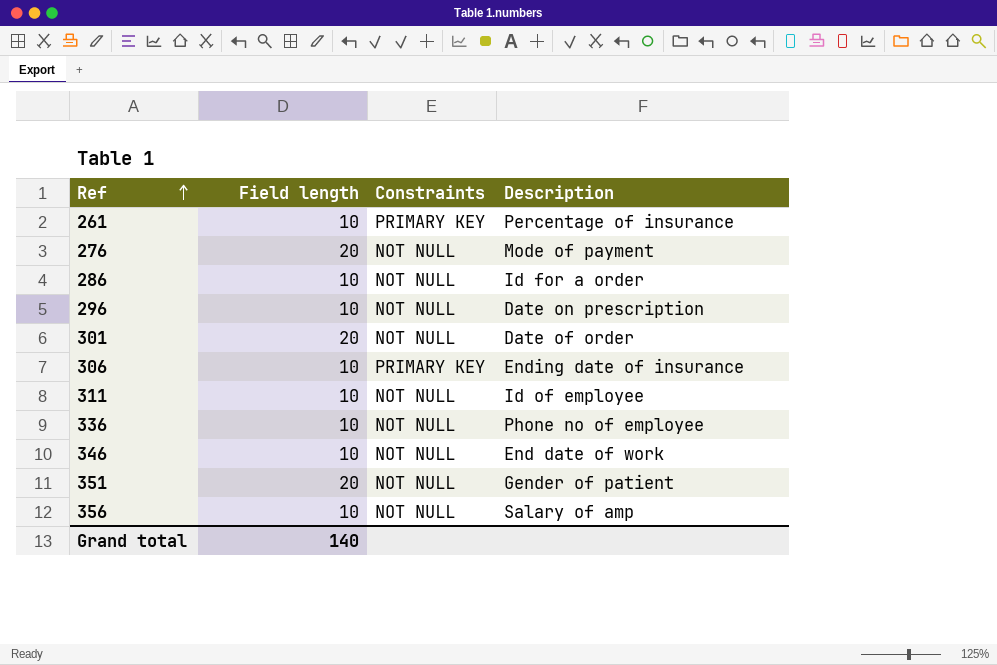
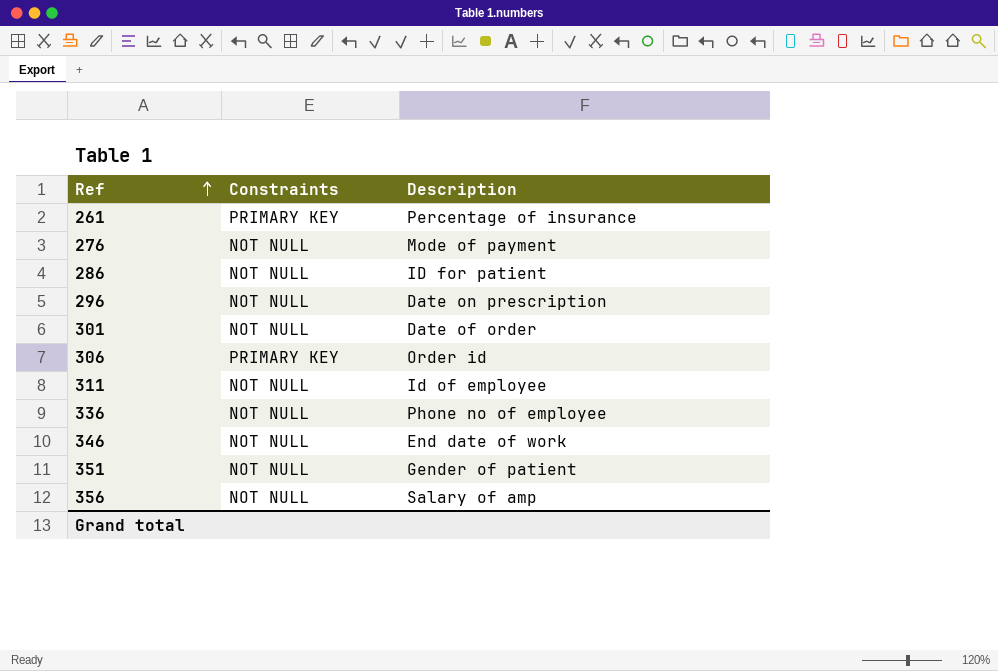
column Field length | position: 2 -> none
286 | Description: Id for a order -> ID for patient
306 | Description: Ending date of insurance -> Order id

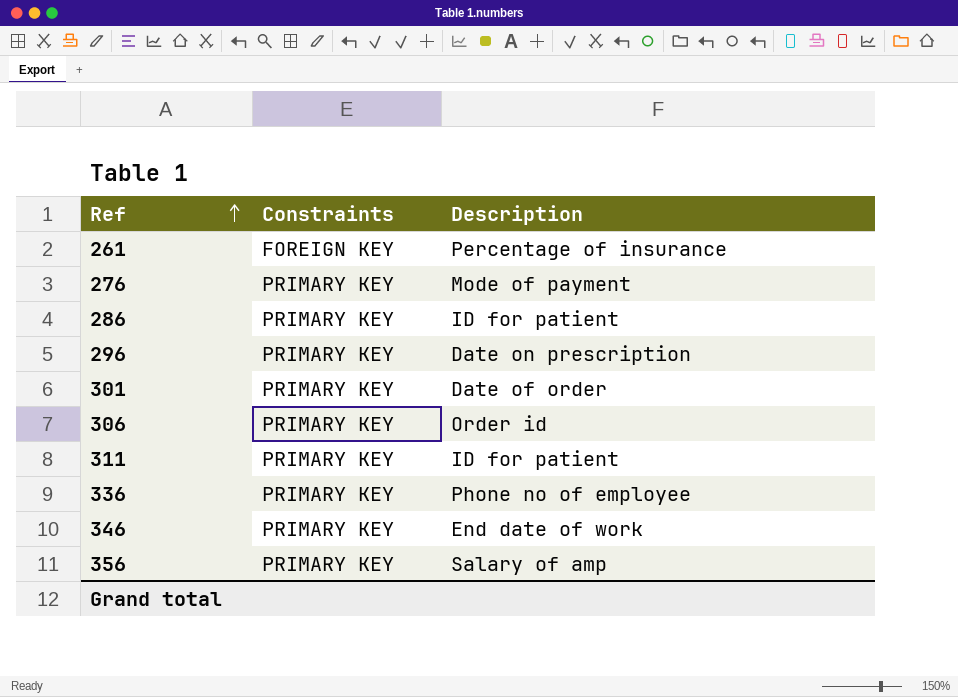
row 351: NOT NULL | Gender of patient -> none
261 | Constraints: PRIMARY KEY -> FOREIGN KEY
276 | Constraints: NOT NULL -> PRIMARY KEY
286 | Constraints: NOT NULL -> PRIMARY KEY
296 | Constraints: NOT NULL -> PRIMARY KEY
301 | Constraints: NOT NULL -> PRIMARY KEY
311 | Constraints: NOT NULL -> PRIMARY KEY
311 | Description: Id of employee -> ID for patient
336 | Constraints: NOT NULL -> PRIMARY KEY
346 | Constraints: NOT NULL -> PRIMARY KEY
356 | Constraints: NOT NULL -> PRIMARY KEY

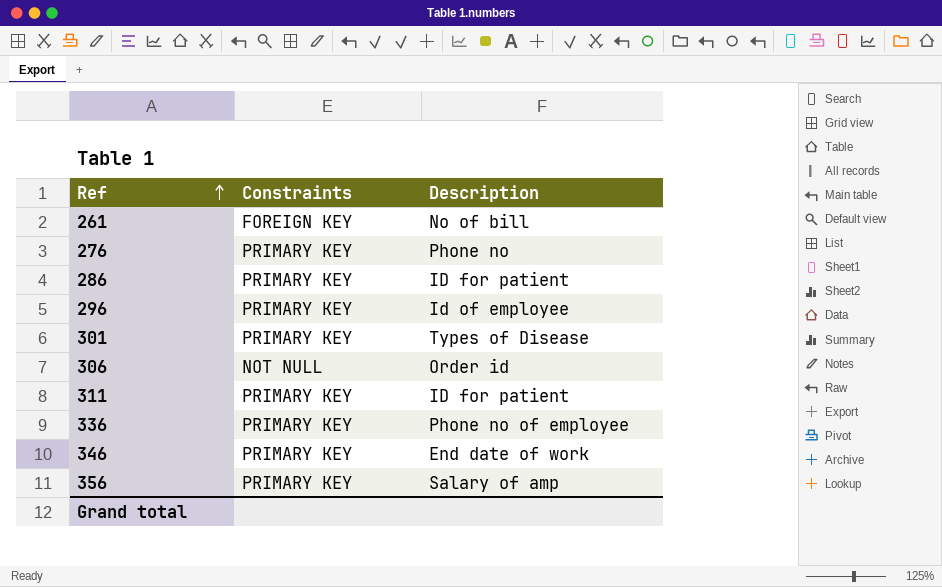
261 | Description: Percentage of insurance -> No of bill
276 | Description: Mode of payment -> Phone no
296 | Description: Date on prescription -> Id of employee
301 | Description: Date of order -> Types of Disease
306 | Constraints: PRIMARY KEY -> NOT NULL

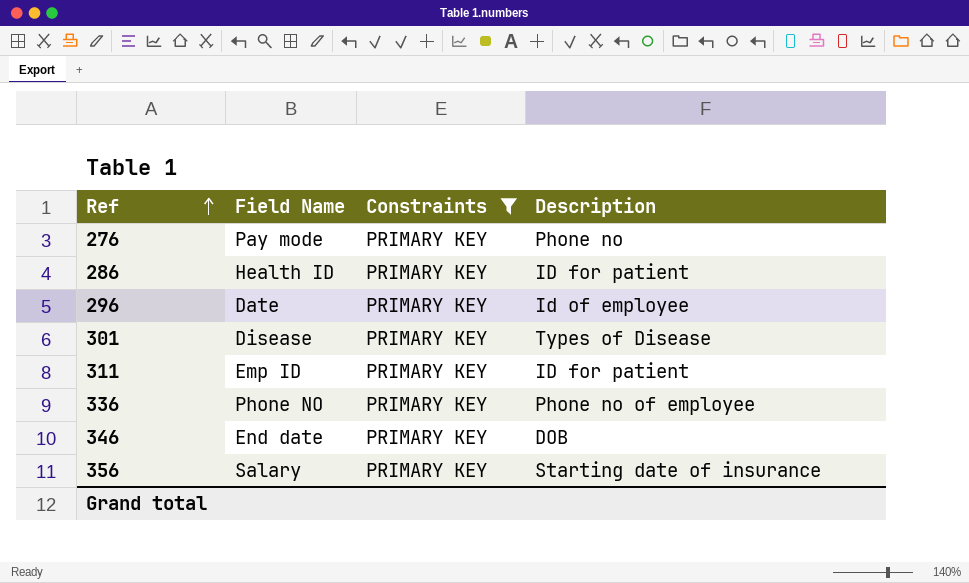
filter: none -> Constraints = PRIMARY KEY
column Field Name | position: none -> 2
346 | Description: End date of work -> DOB
356 | Description: Salary of amp -> Starting date of insurance

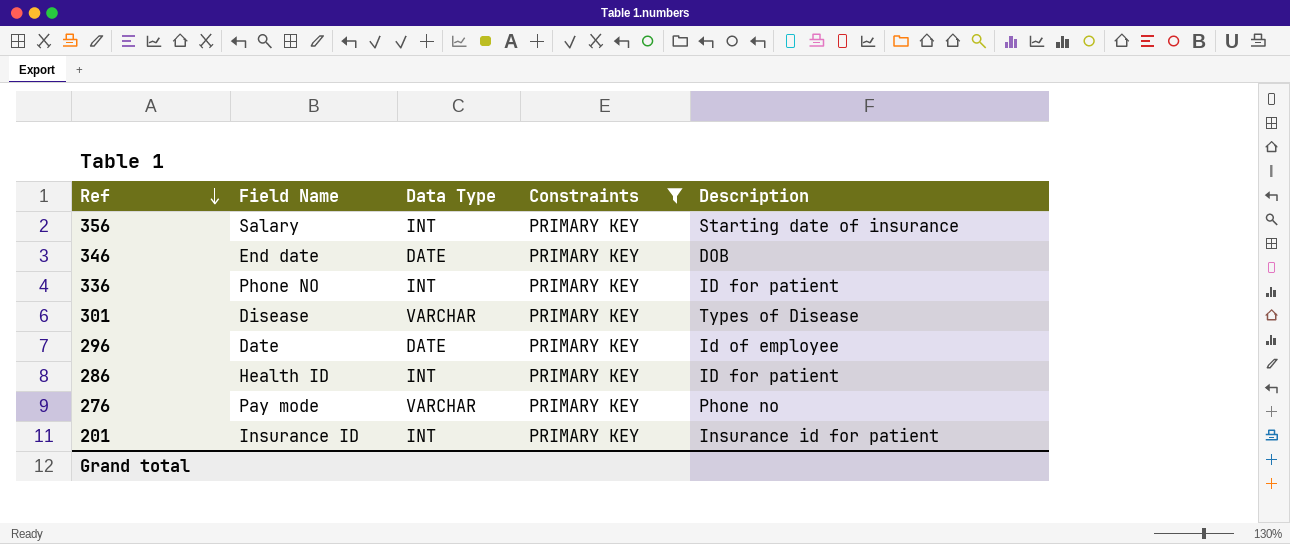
row order: Ref ascending -> Ref descending
column Data Type | position: none -> 3
row 311: Emp ID | PRIMARY KEY | ID for patient -> none
336 | Description: Phone no of employee -> ID for patient
row 201: none -> Insurance ID | INT | PRIMARY KEY | Insurance id for patient

